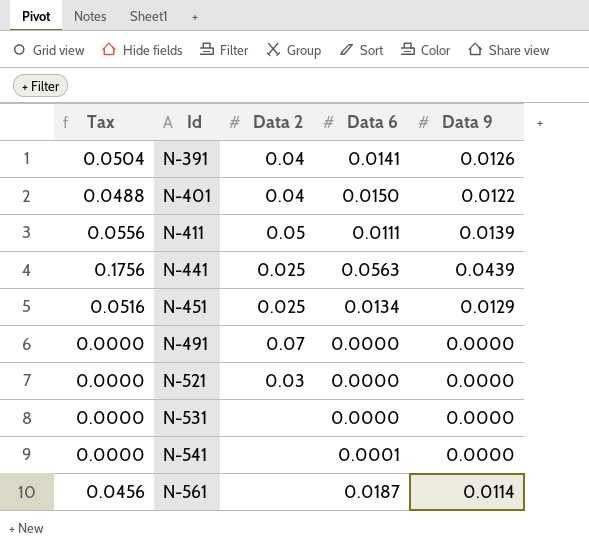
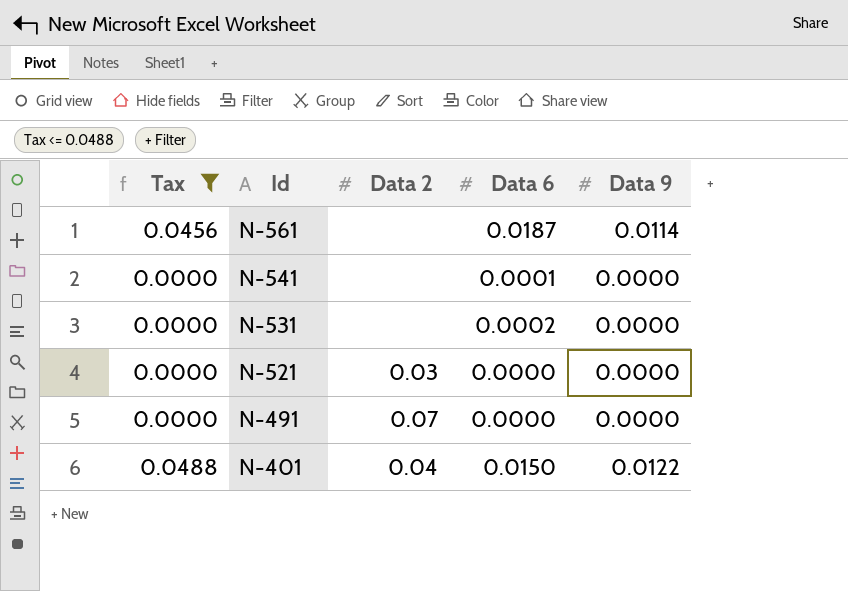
filter: none -> Tax <= 0.0488
row order: Id ascending -> Id descending
N-531 | Data 6: 0.0000 -> 0.0002

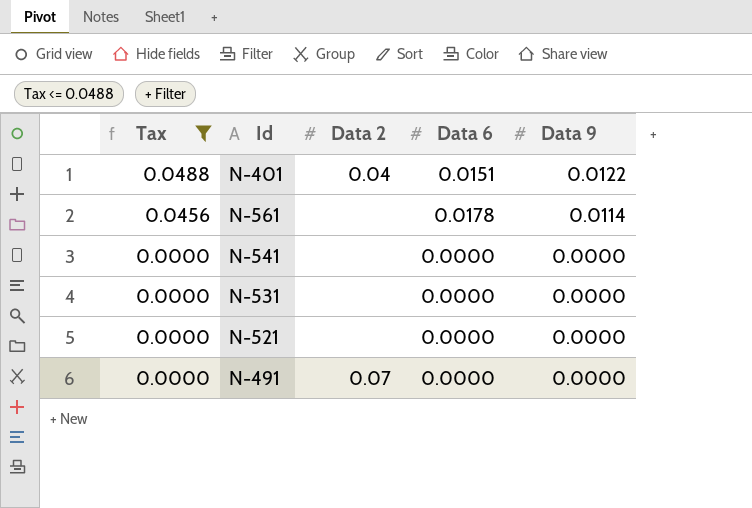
row order: Id descending -> Tax descending
N-401 | Data 6: 0.0150 -> 0.0151
N-561 | Data 6: 0.0187 -> 0.0178
N-541 | Data 6: 0.0001 -> 0.0000
N-531 | Data 6: 0.0002 -> 0.0000
N-521 | Data 2: 0.03 -> none

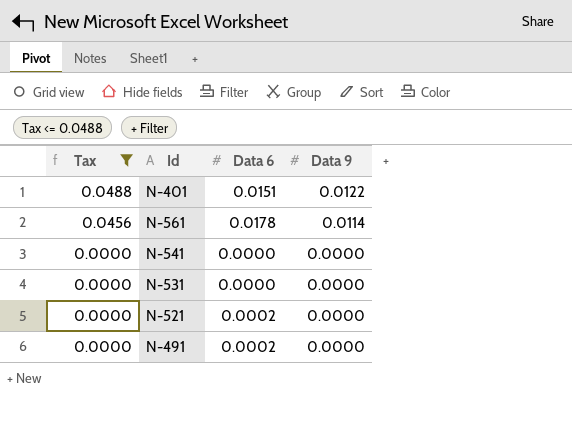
column Data 2 | position: 3 -> none
N-521 | Data 6: 0.0000 -> 0.0002
N-491 | Data 6: 0.0000 -> 0.0002

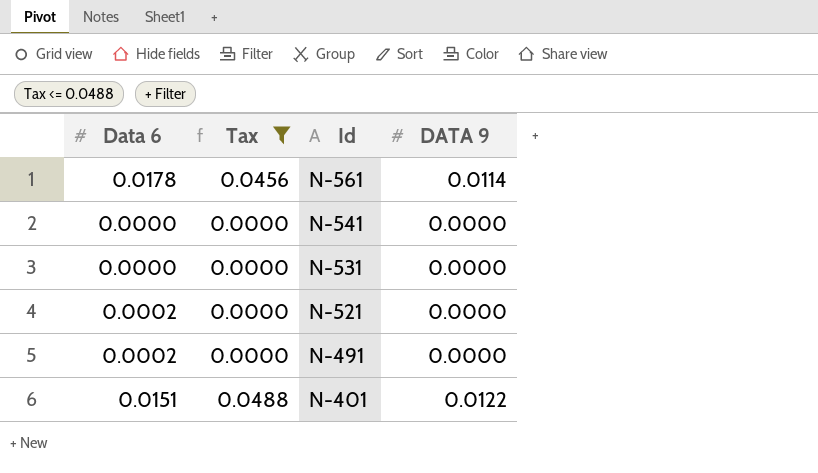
row order: Tax descending -> Id descending
column Data 6 | position: 3 -> 1
column name: Data 9 -> DATA 9

